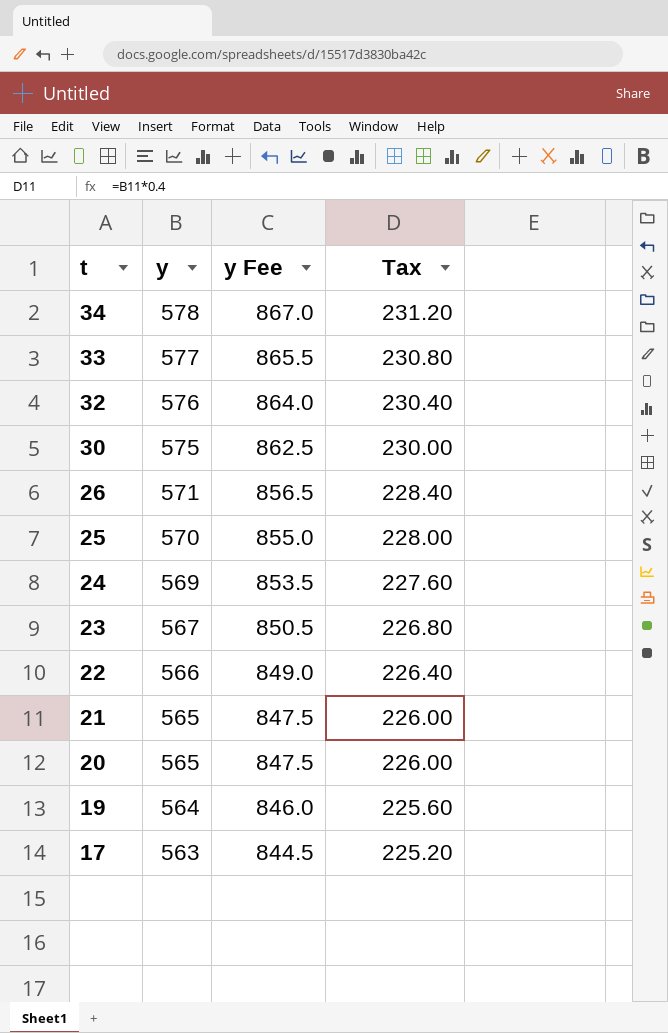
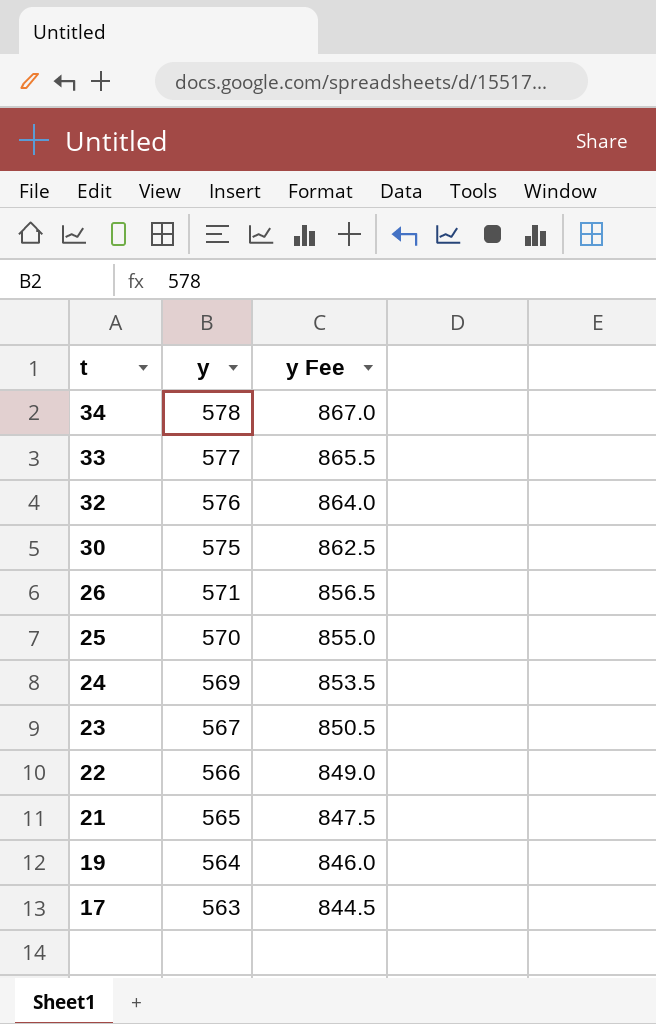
column Tax | formula: [y] * 0.4 -> none
row 20: 565 | 847.5 | 226.00 -> none

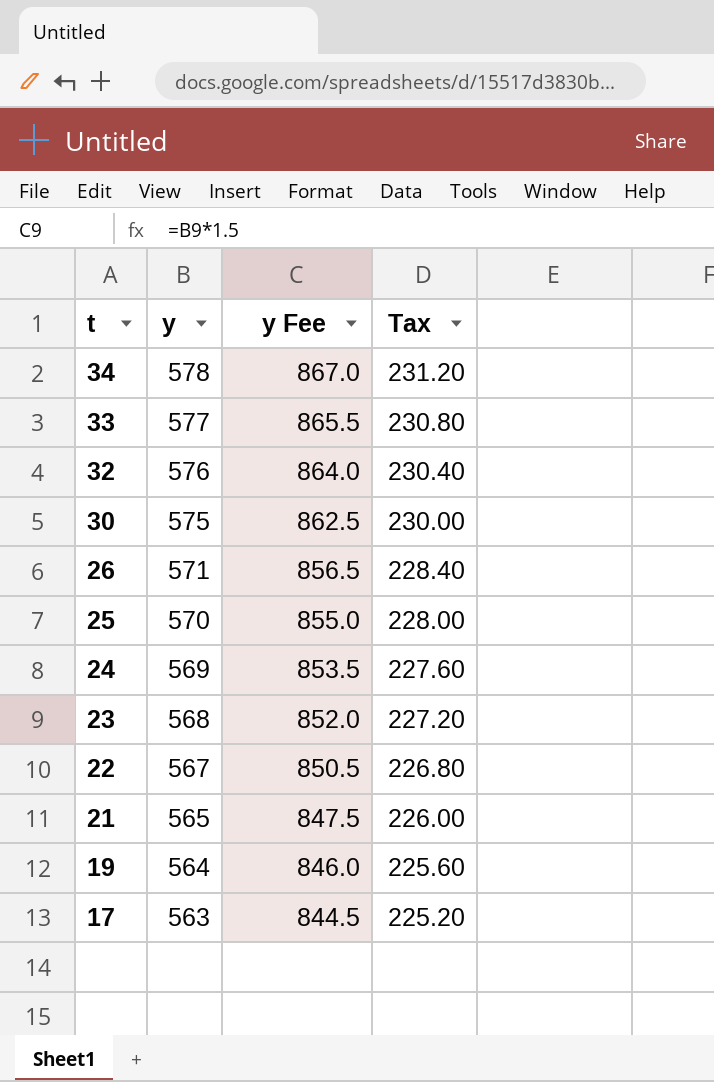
column Tax | formula: none -> [y] * 0.4
23 | y: 567 -> 568
23 | y Fee: 850.5 -> 852.0
22 | y: 566 -> 567
22 | y Fee: 849.0 -> 850.5

